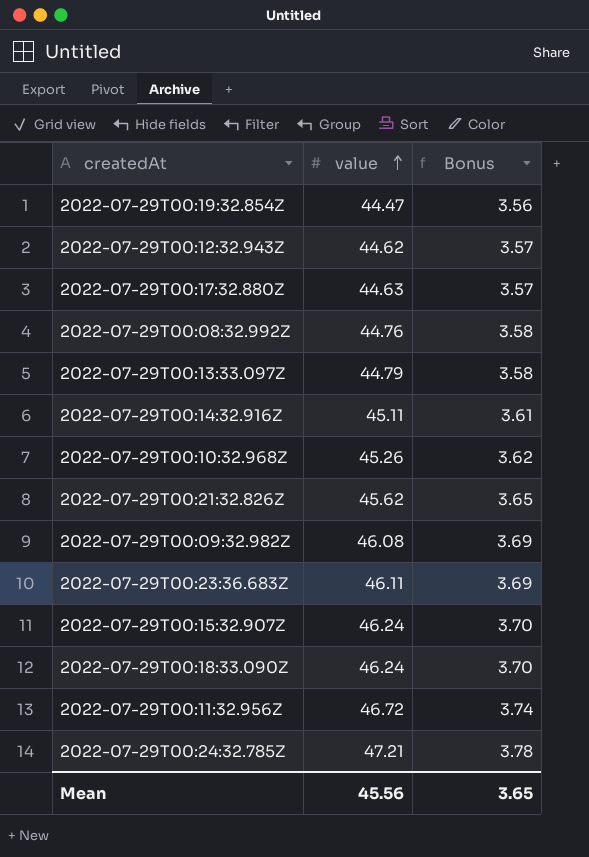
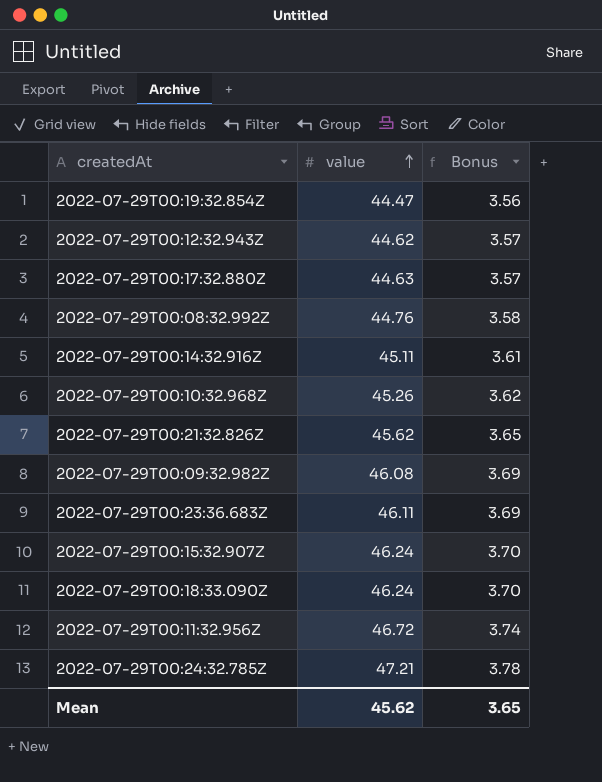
row 2022-07-29T00:13:33.097Z: 44.79 | 3.58 -> none
Mean | value: 45.56 -> 45.62

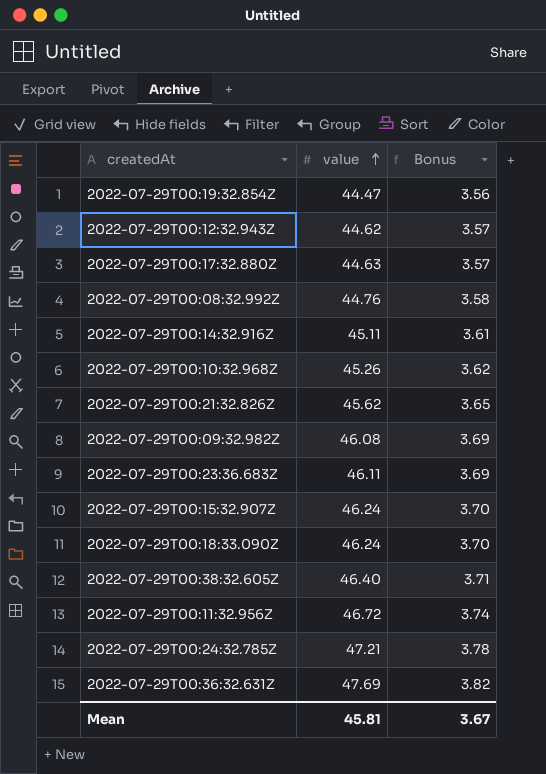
row 2022-07-29T00:38:32.605Z: none -> 46.40 | 3.71
row 2022-07-29T00:36:32.631Z: none -> 47.69 | 3.82
Mean | value: 45.62 -> 45.81
Mean | Bonus: 3.65 -> 3.67

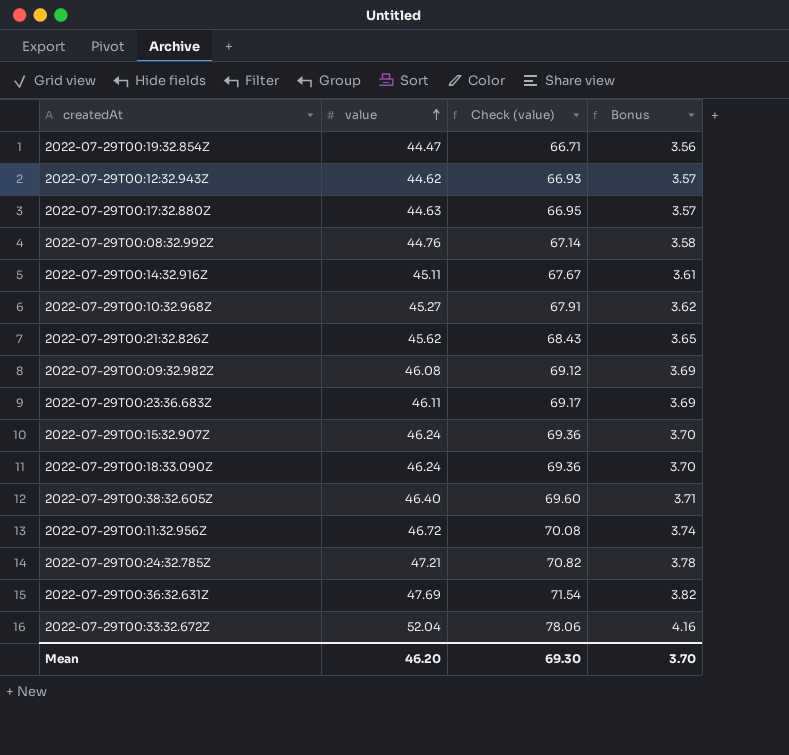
column Check (value) | formula: none -> [value] * 1.5
2022-07-29T00:10:32.968Z | value: 45.26 -> 45.27
row 2022-07-29T00:33:32.672Z: none -> 52.04 | 78.06 | 4.16
Mean | value: 45.81 -> 46.20
Mean | Bonus: 3.67 -> 3.70

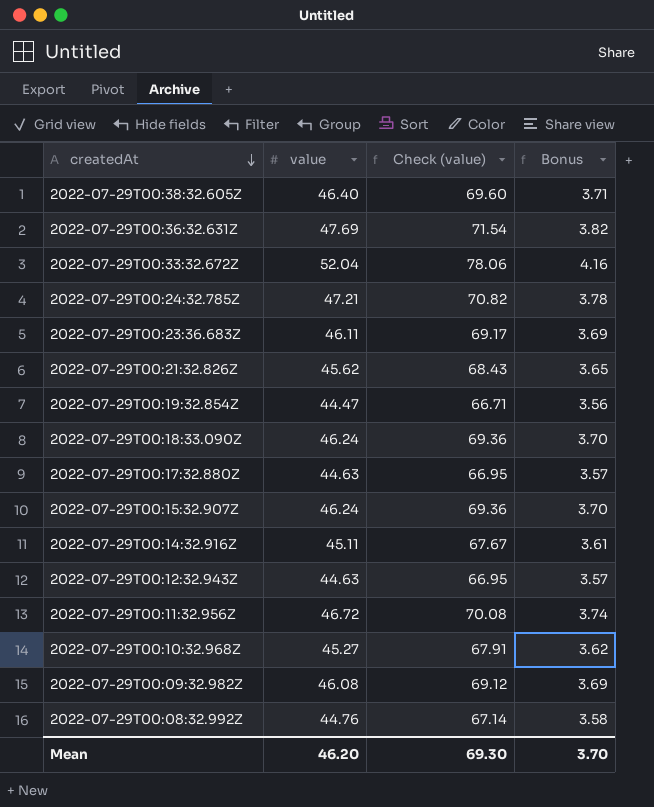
row order: value ascending -> createdAt descending
2022-07-29T00:12:32.943Z | value: 44.62 -> 44.63
2022-07-29T00:12:32.943Z | Check (value): 66.93 -> 66.95

